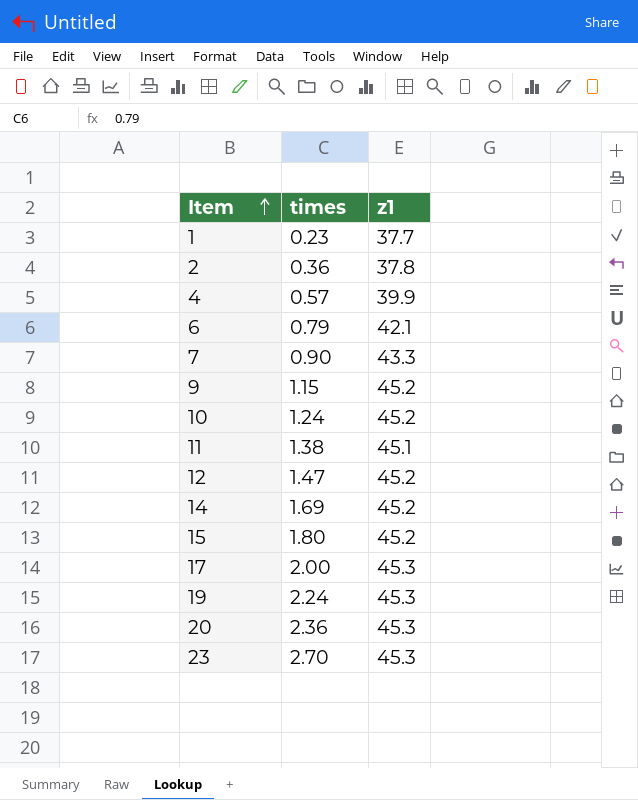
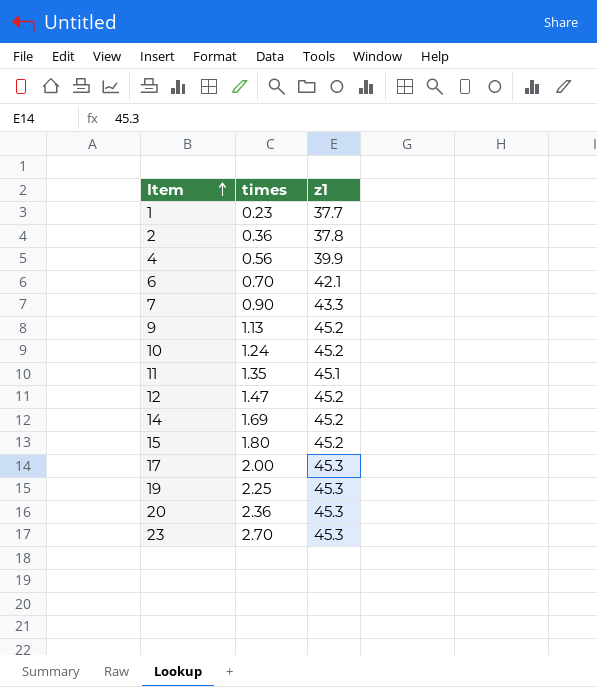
4 | times: 0.57 -> 0.56
6 | times: 0.79 -> 0.70
9 | times: 1.15 -> 1.13
11 | times: 1.38 -> 1.35
19 | times: 2.24 -> 2.25

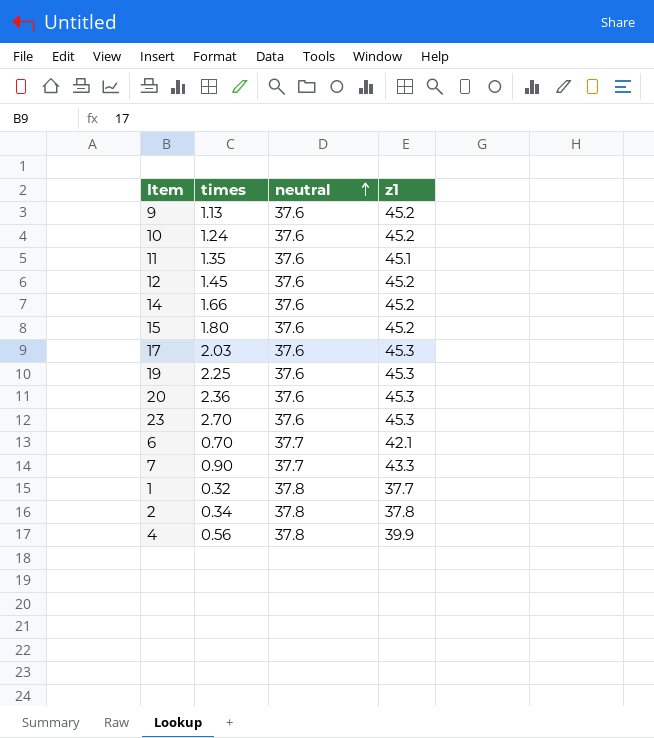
row order: Item ascending -> neutral ascending
column neutral | position: none -> 3
12 | times: 1.47 -> 1.45
14 | times: 1.69 -> 1.66
17 | times: 2.00 -> 2.03
1 | times: 0.23 -> 0.32
2 | times: 0.36 -> 0.34

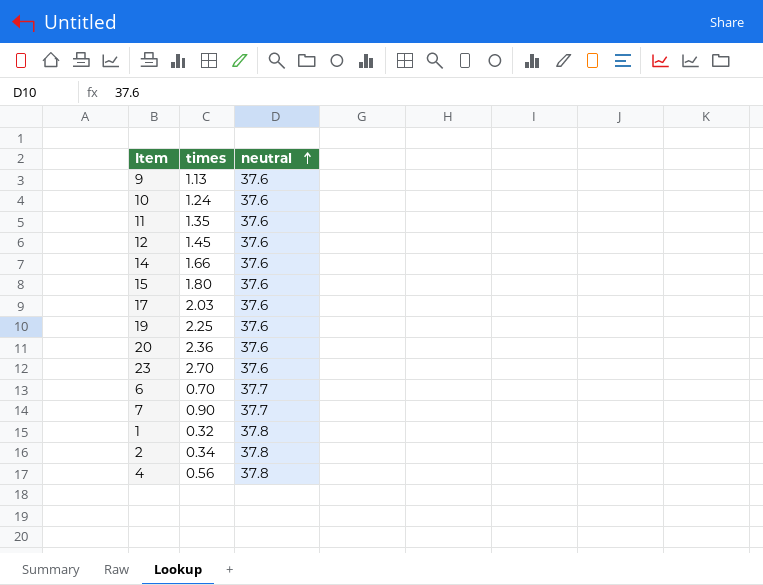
column z1 | position: 4 -> none

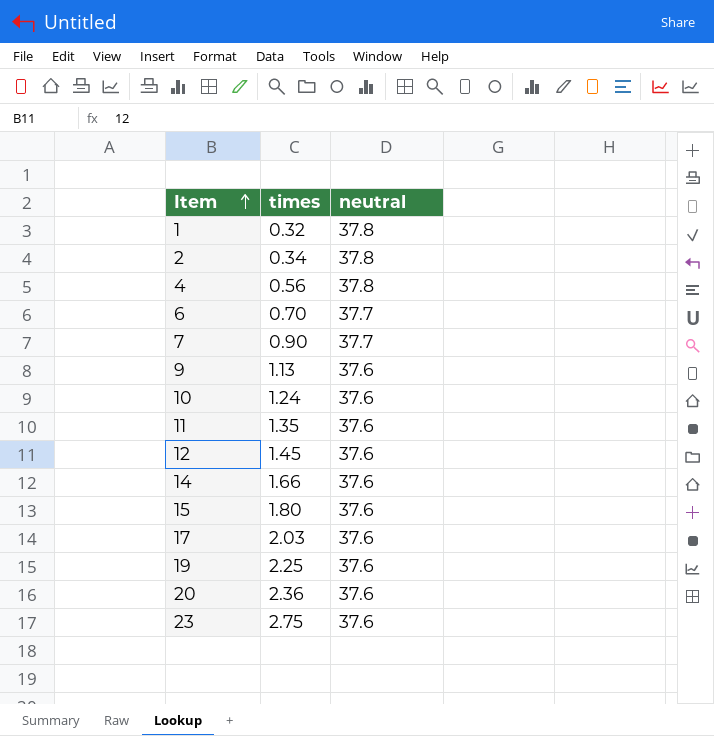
row order: neutral ascending -> Item ascending
23 | times: 2.70 -> 2.75

